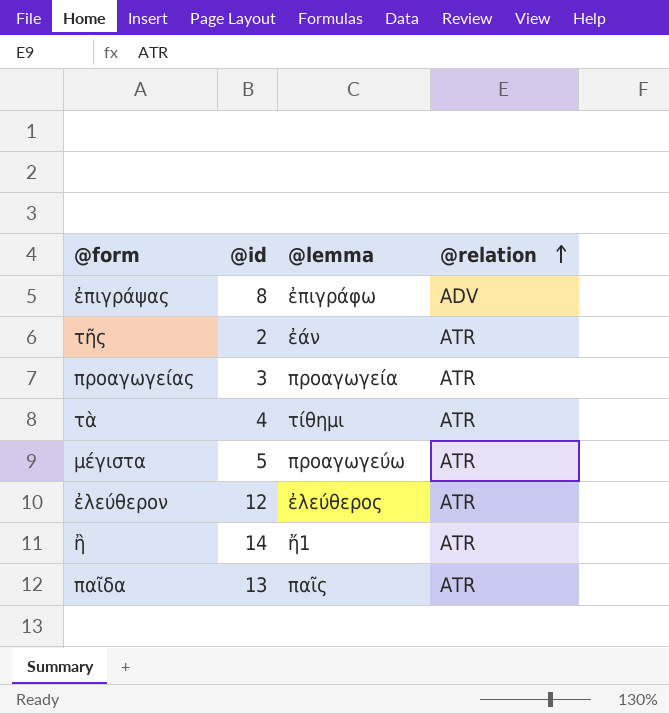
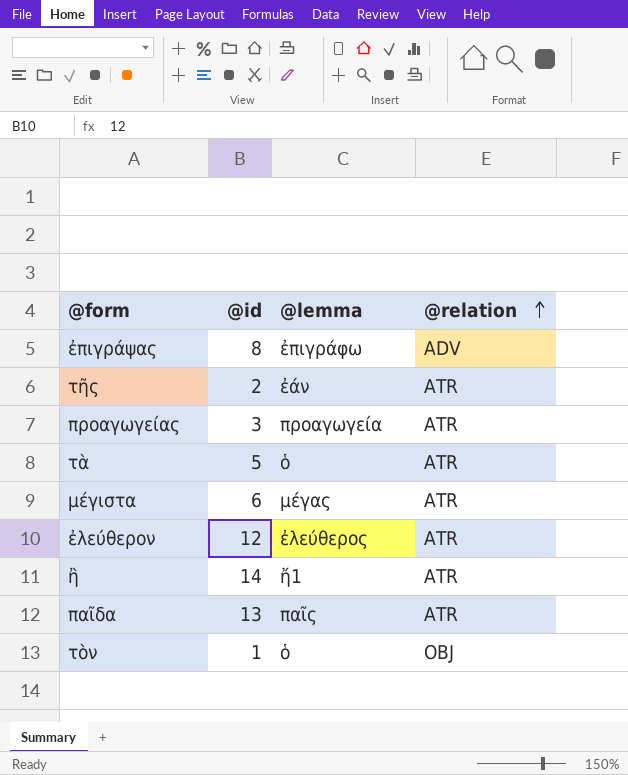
τὰ | @id: 4 -> 5
τὰ | @lemma: τίθημι -> ὁ
μέγιστα | @id: 5 -> 6
μέγιστα | @lemma: προαγωγεύω -> μέγας
row τὸν: none -> 1 | ὁ | OBJ

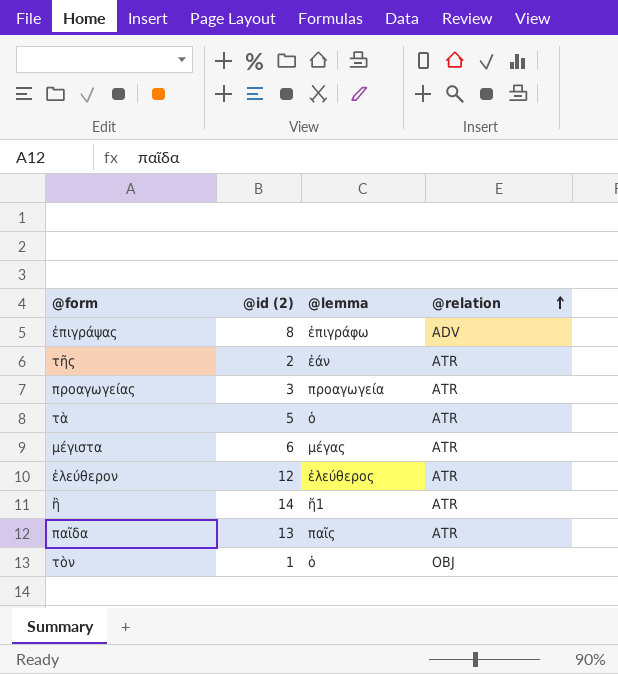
column name: @id -> @id (2)

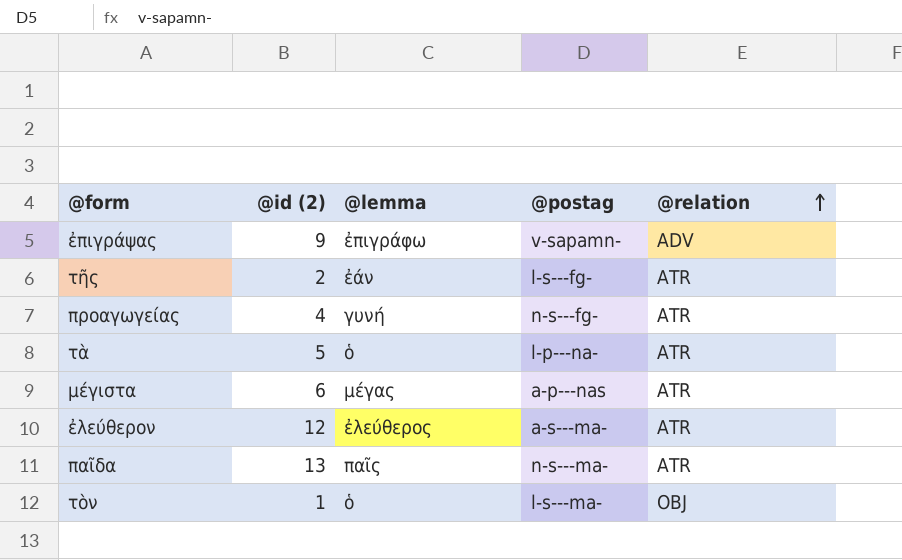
column @postag | position: none -> 4
row ἢ: 14 | ἤ1 | ATR -> none
ἐπιγράψας | @id (2): 8 -> 9
προαγωγείας | @id (2): 3 -> 4
προαγωγείας | @lemma: προαγωγεία -> γυνή

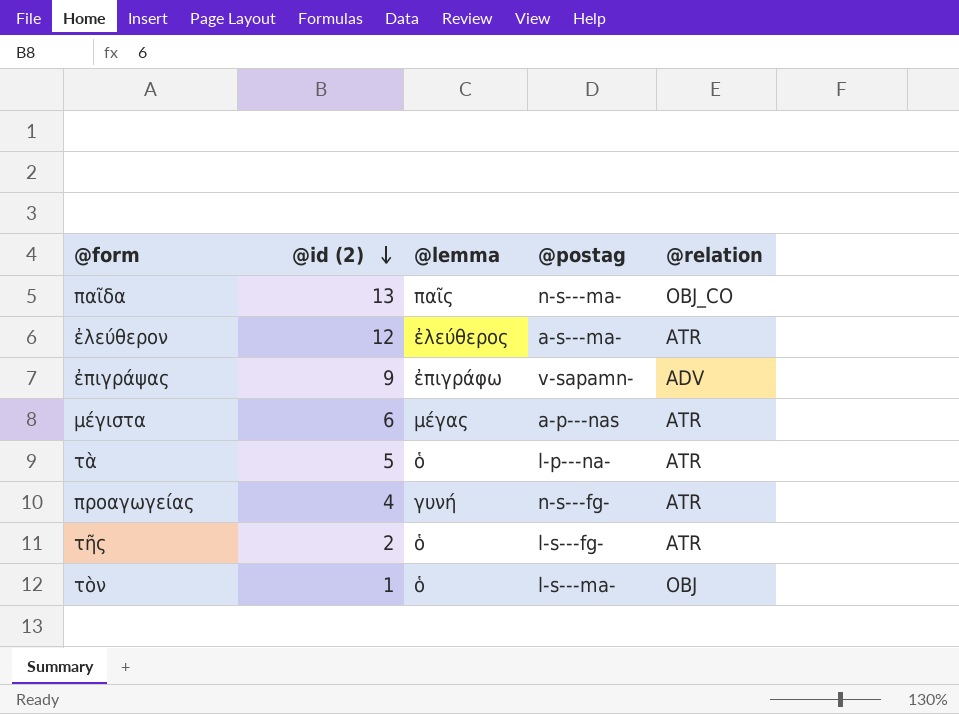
row order: @relation ascending -> @id (2) descending
παῖδα | @relation: ATR -> OBJ_CO
τῆς | @lemma: ἐάν -> ὁ

